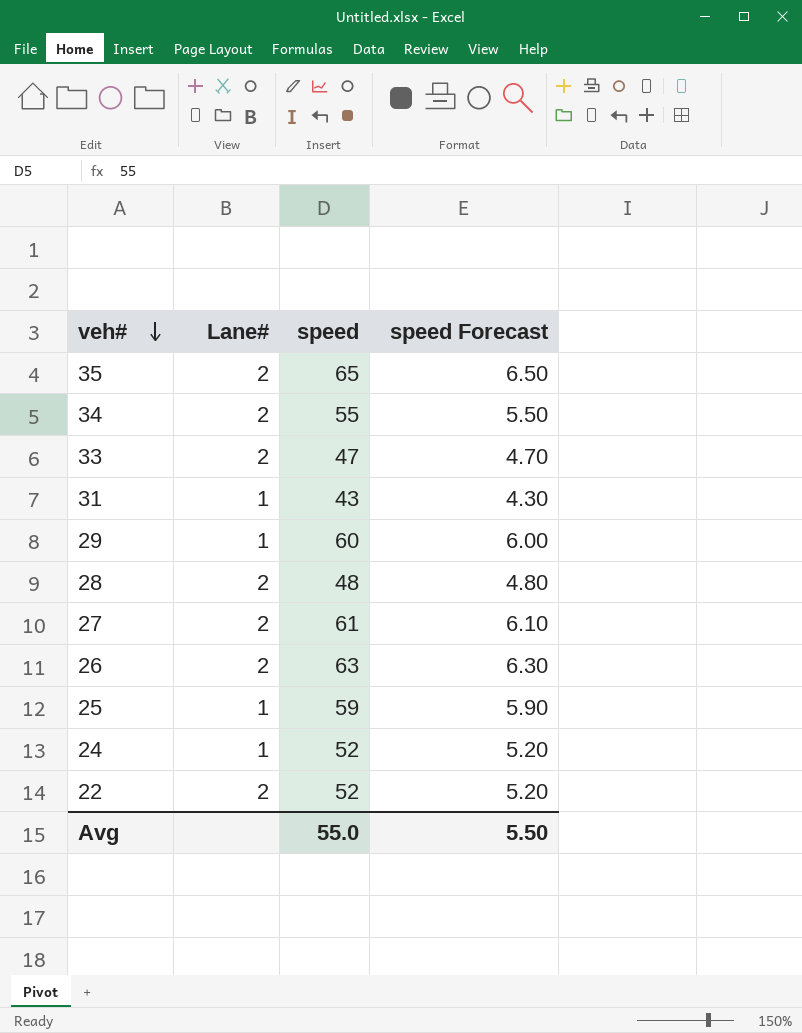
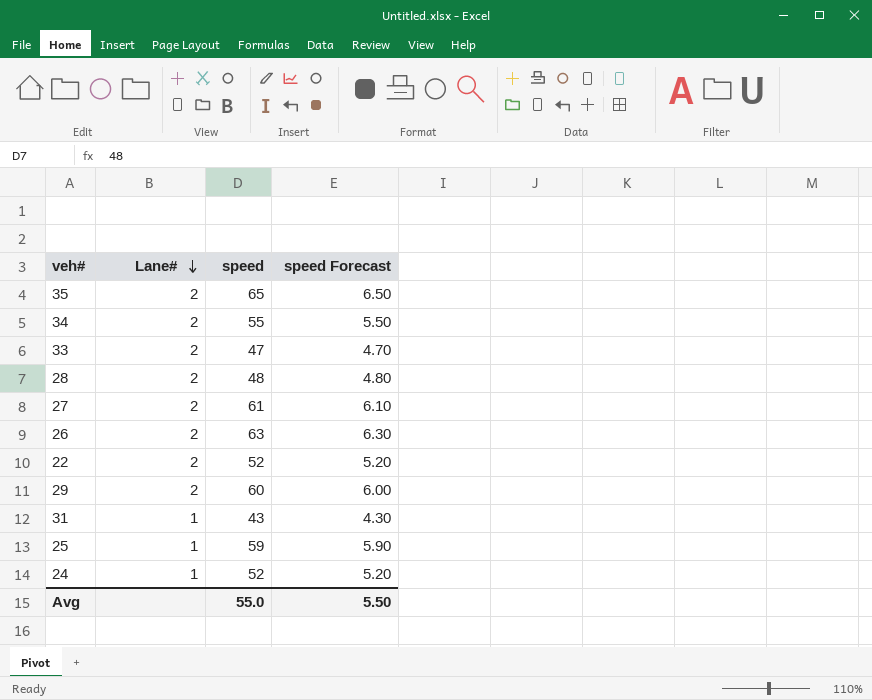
row order: veh# descending -> Lane# descending
29 | Lane#: 1 -> 2

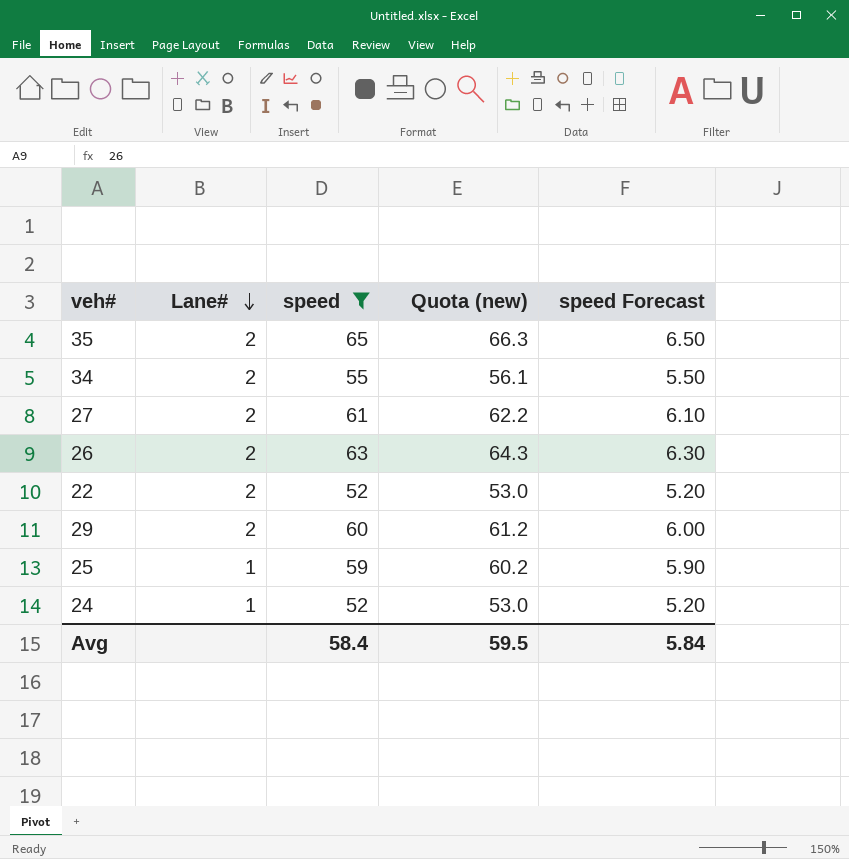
filter: none -> speed >= 52
column Quota (new) | formula: none -> [speed] * 1.02
Avg | speed: 55.0 -> 58.4
Avg | speed Forecast: 5.50 -> 5.84

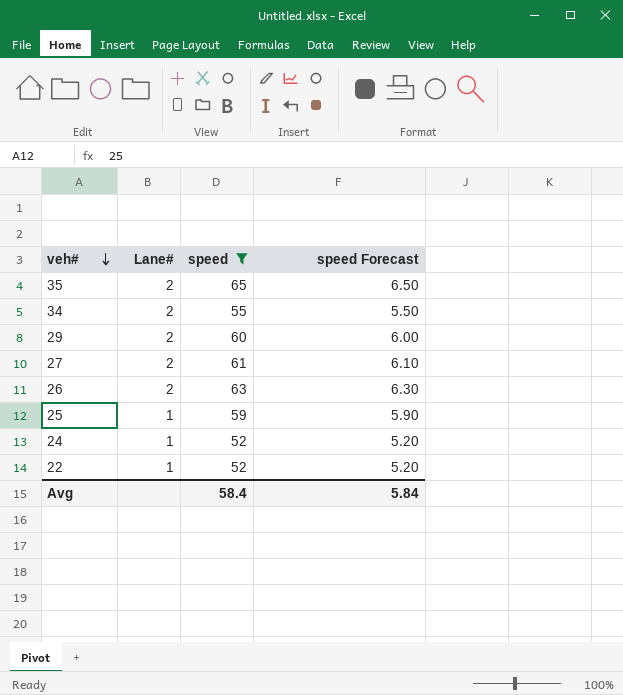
row order: Lane# descending -> veh# descending
column Quota (new) | formula: [speed] * 1.02 -> none
22 | Lane#: 2 -> 1

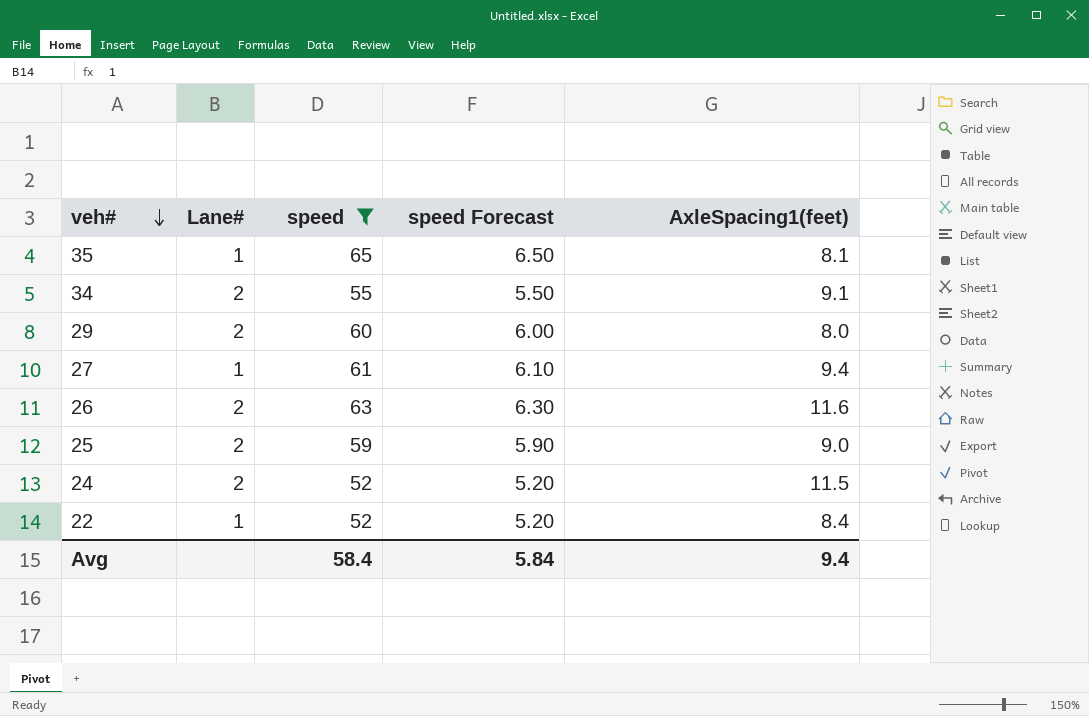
column AxleSpacing1(feet) | position: none -> 5
35 | Lane#: 2 -> 1
27 | Lane#: 2 -> 1
25 | Lane#: 1 -> 2
24 | Lane#: 1 -> 2

